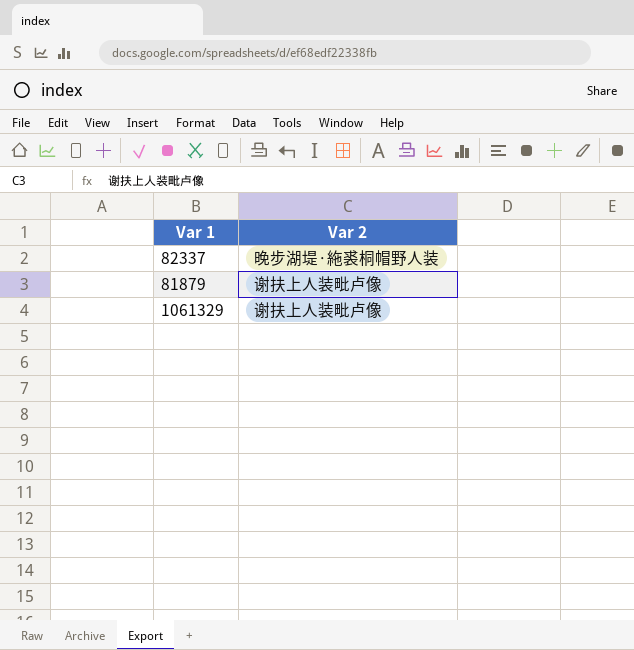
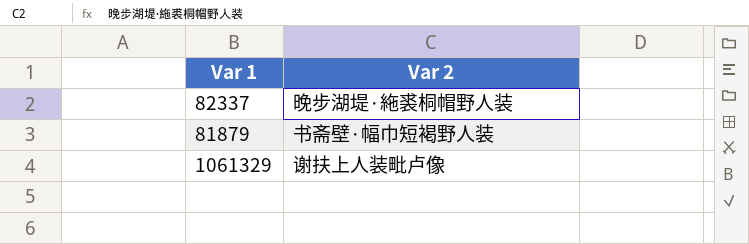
81879 | Var 2: 谢扶上人装毗卢像 -> 书斋壁·幅巾短褐野人装

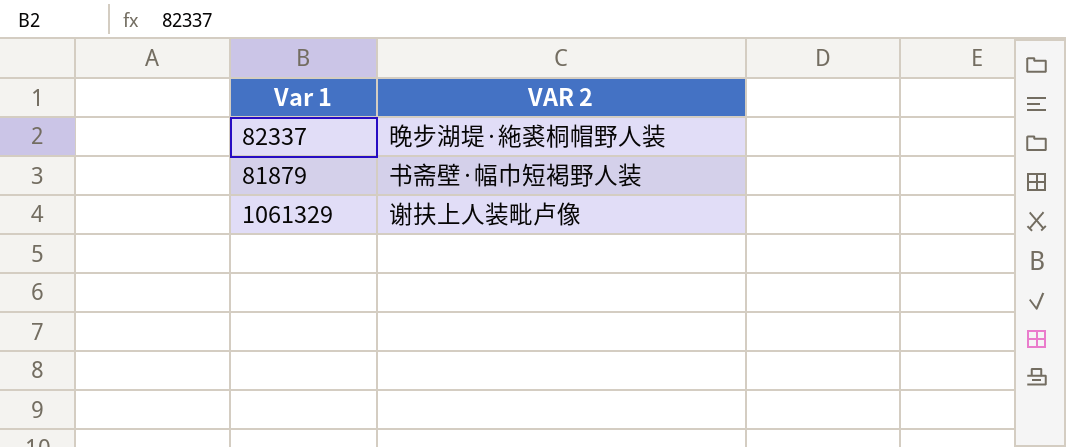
column name: Var 2 -> VAR 2

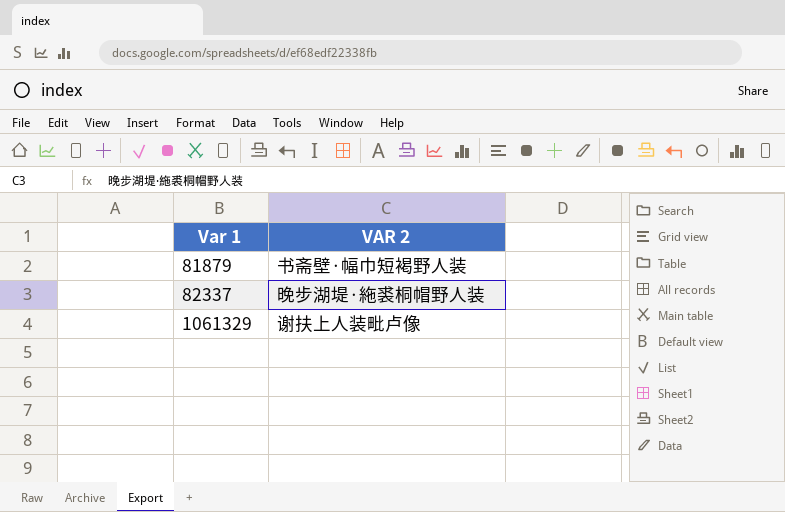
row order: none -> Var 1 ascending

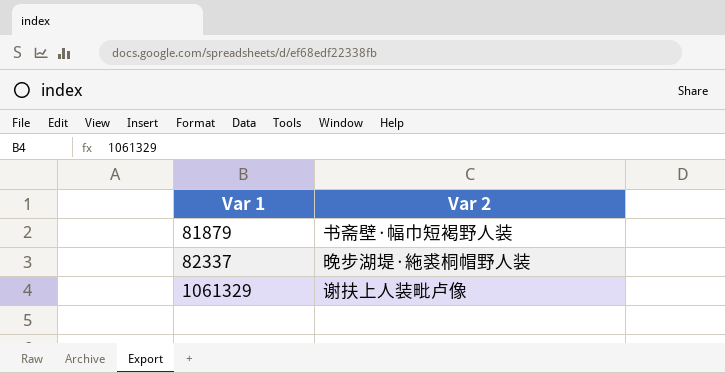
column name: VAR 2 -> Var 2

